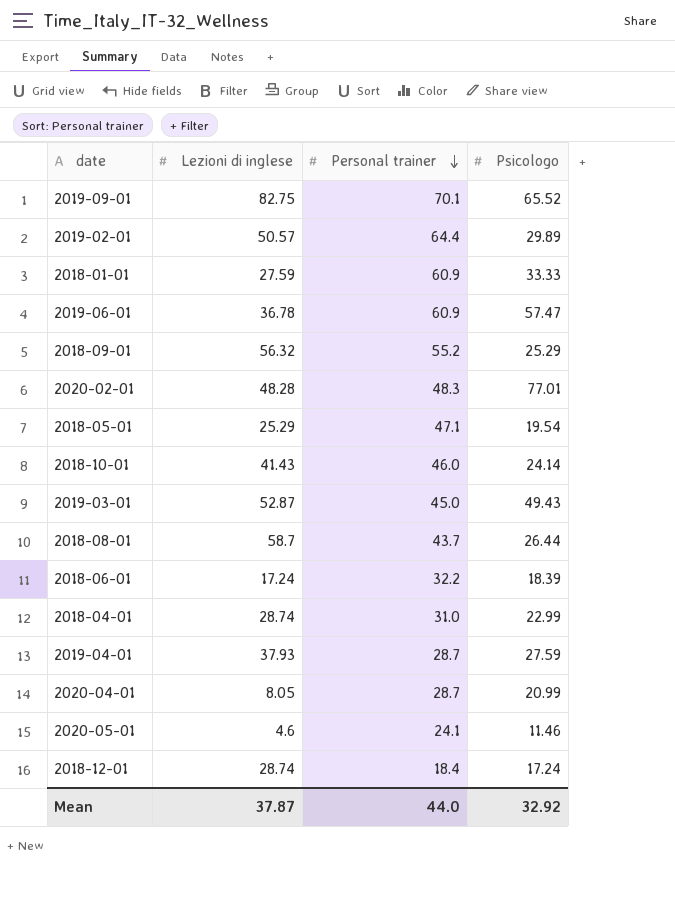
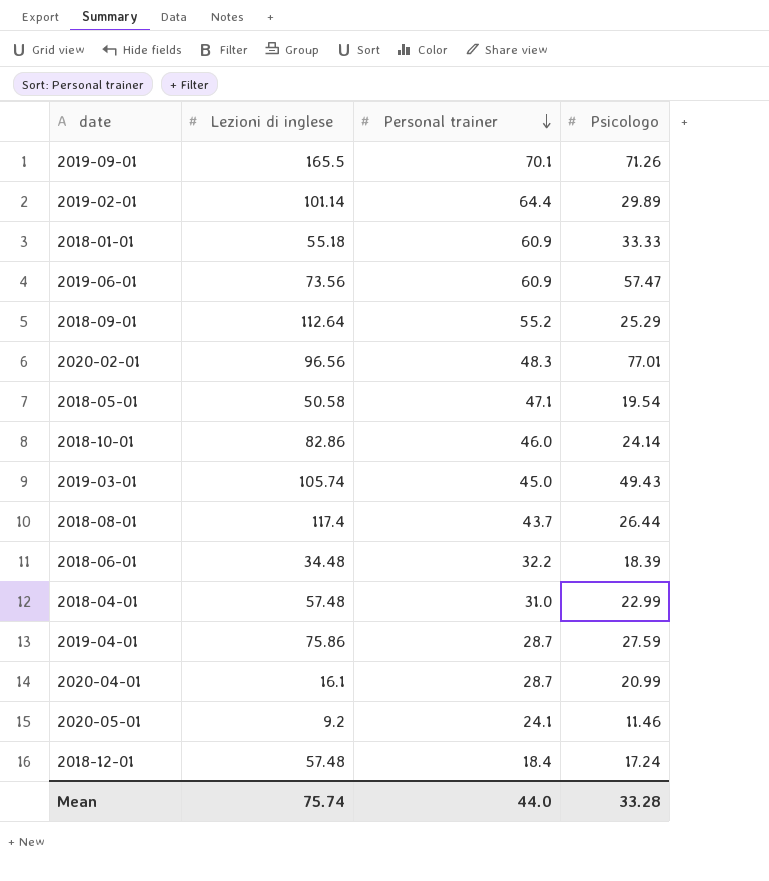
2019-09-01 | Lezioni di inglese: 82.75 -> 165.5
2019-09-01 | Psicologo: 65.52 -> 71.26
2019-02-01 | Lezioni di inglese: 50.57 -> 101.14
2018-01-01 | Lezioni di inglese: 27.59 -> 55.18
2019-06-01 | Lezioni di inglese: 36.78 -> 73.56
2018-09-01 | Lezioni di inglese: 56.32 -> 112.64
2020-02-01 | Lezioni di inglese: 48.28 -> 96.56
2018-05-01 | Lezioni di inglese: 25.29 -> 50.58
2018-10-01 | Lezioni di inglese: 41.43 -> 82.86
2019-03-01 | Lezioni di inglese: 52.87 -> 105.74
2018-08-01 | Lezioni di inglese: 58.7 -> 117.4
2018-06-01 | Lezioni di inglese: 17.24 -> 34.48
2018-04-01 | Lezioni di inglese: 28.74 -> 57.48
2019-04-01 | Lezioni di inglese: 37.93 -> 75.86
2020-04-01 | Lezioni di inglese: 8.05 -> 16.1
2020-05-01 | Lezioni di inglese: 4.6 -> 9.2
2018-12-01 | Lezioni di inglese: 28.74 -> 57.48
Mean | Lezioni di inglese: 37.87 -> 75.74
Mean | Psicologo: 32.92 -> 33.28

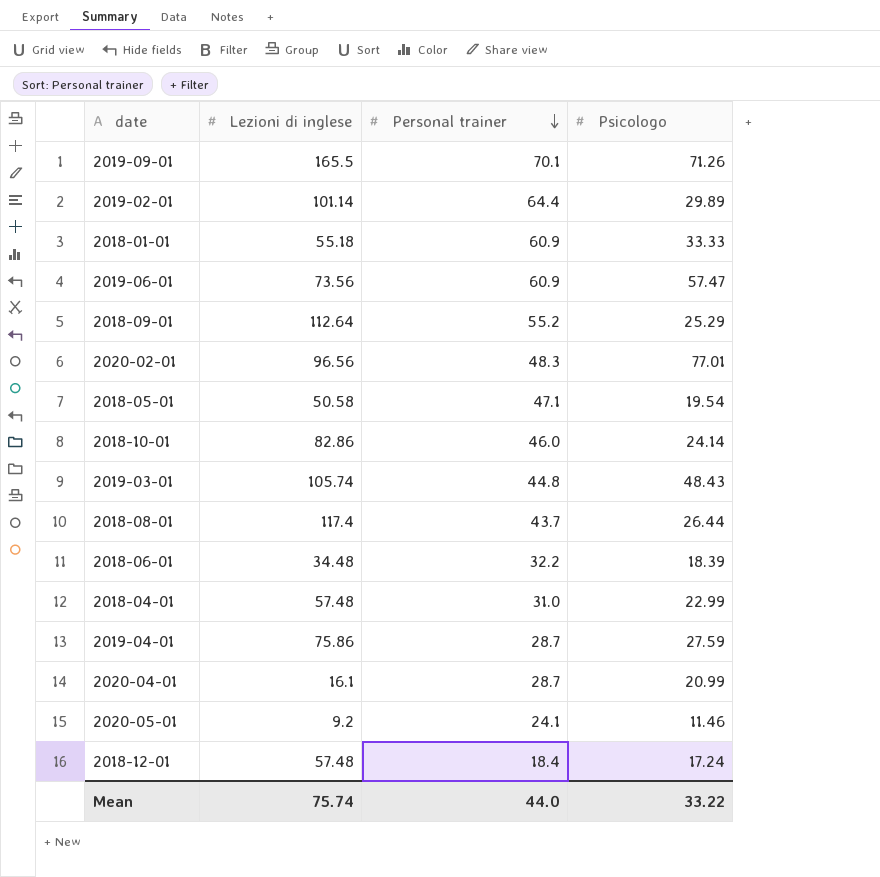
2019-03-01 | Personal trainer: 45.0 -> 44.8
2019-03-01 | Psicologo: 49.43 -> 48.43
Mean | Psicologo: 33.28 -> 33.22

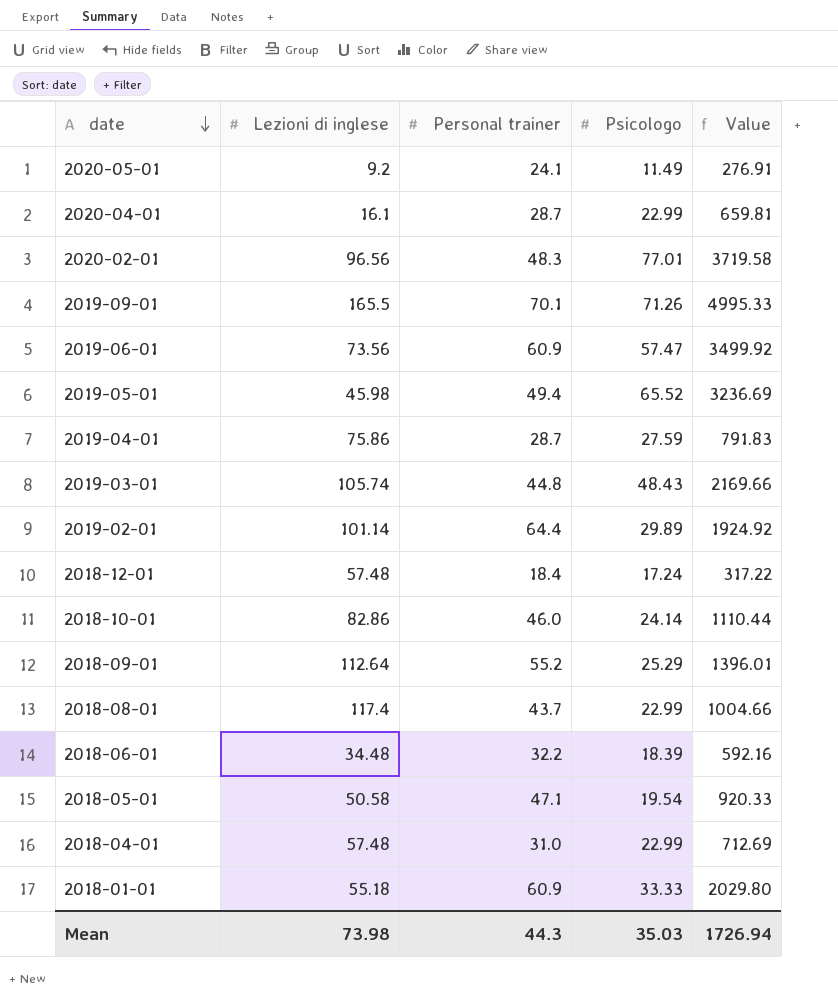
row order: Personal trainer descending -> date descending
column Value | formula: none -> [Personal trainer] * [Psicologo]
2020-05-01 | Psicologo: 11.46 -> 11.49
2020-04-01 | Psicologo: 20.99 -> 22.99
row 2019-05-01: none -> 45.98 | 49.4 | 65.52 | 3236.69
2018-08-01 | Psicologo: 26.44 -> 22.99
Mean | Lezioni di inglese: 75.74 -> 73.98
Mean | Personal trainer: 44.0 -> 44.3
Mean | Psicologo: 33.22 -> 35.03

